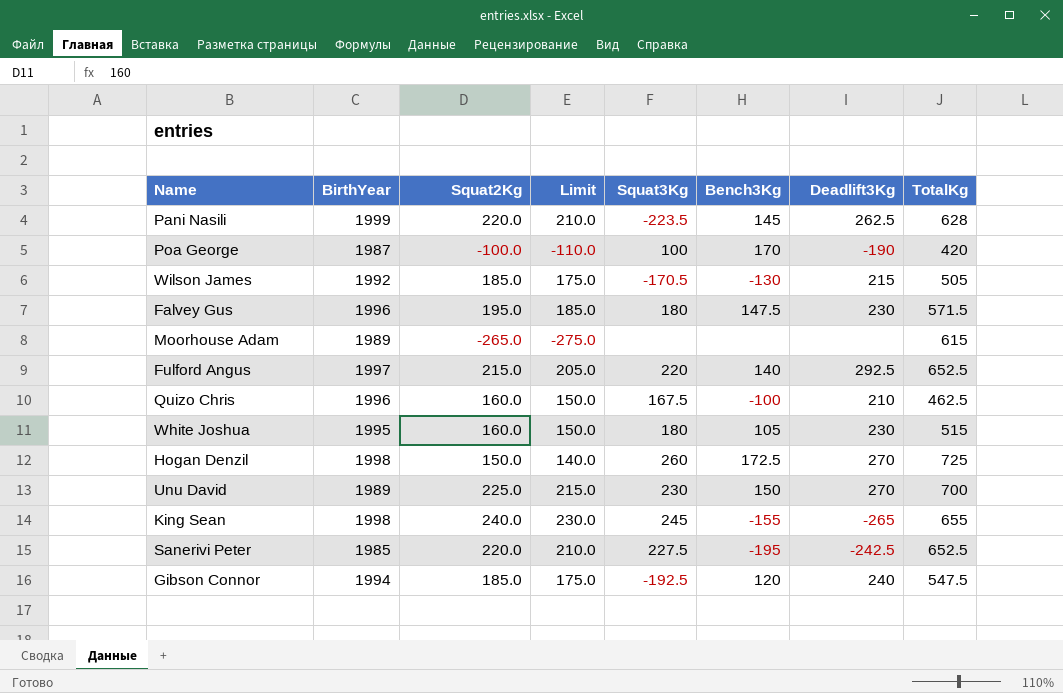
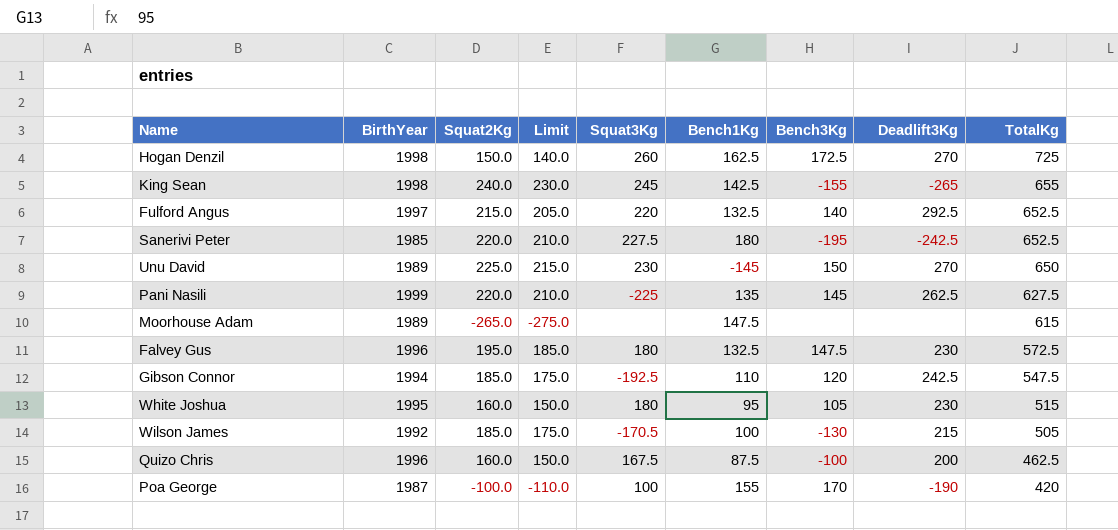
row order: none -> TotalKg descending
column Bench1Kg | position: none -> 6
Unu David | TotalKg: 700 -> 650
Pani Nasili | Squat3Kg: -223.5 -> -225
Pani Nasili | TotalKg: 628 -> 627.5
Falvey Gus | TotalKg: 571.5 -> 572.5
Gibson Connor | Deadlift3Kg: 240 -> 242.5
Quizo Chris | Deadlift3Kg: 210 -> 200

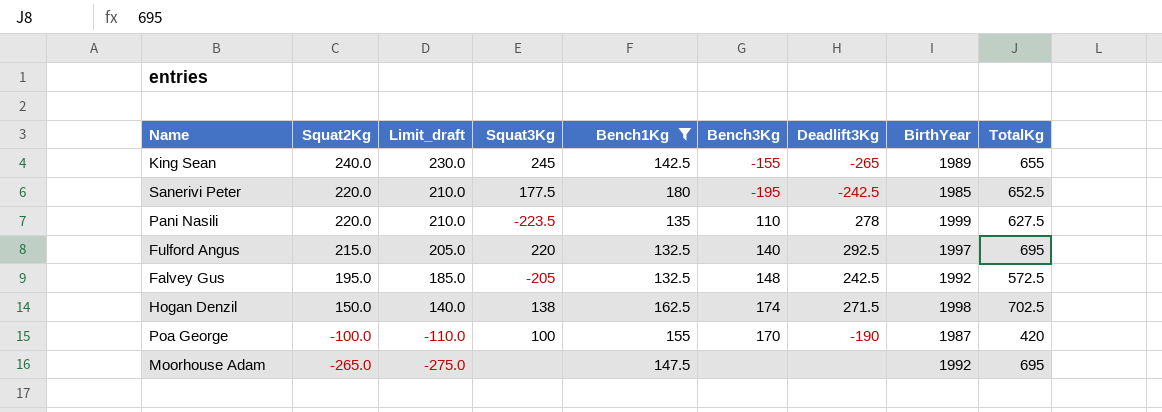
filter: none -> Bench1Kg >= 132.5
row order: TotalKg descending -> Squat2Kg descending
column name: Limit -> Limit_draft
column BirthYear | position: 2 -> 8
King Sean | BirthYear: 1998 -> 1989
Sanerivi Peter | Squat3Kg: 227.5 -> 177.5
Pani Nasili | Squat3Kg: -225 -> -223.5
Pani Nasili | Bench3Kg: 145 -> 110
Pani Nasili | Deadlift3Kg: 262.5 -> 278
Fulford Angus | TotalKg: 652.5 -> 695
Falvey Gus | Squat3Kg: 180 -> -205
Falvey Gus | Bench3Kg: 147.5 -> 148
Falvey Gus | Deadlift3Kg: 230 -> 242.5
Falvey Gus | BirthYear: 1996 -> 1992
Hogan Denzil | Squat3Kg: 260 -> 138
Hogan Denzil | Bench3Kg: 172.5 -> 174
Hogan Denzil | Deadlift3Kg: 270 -> 271.5
Hogan Denzil | TotalKg: 725 -> 702.5
Moorhouse Adam | BirthYear: 1989 -> 1992
Moorhouse Adam | TotalKg: 615 -> 695

